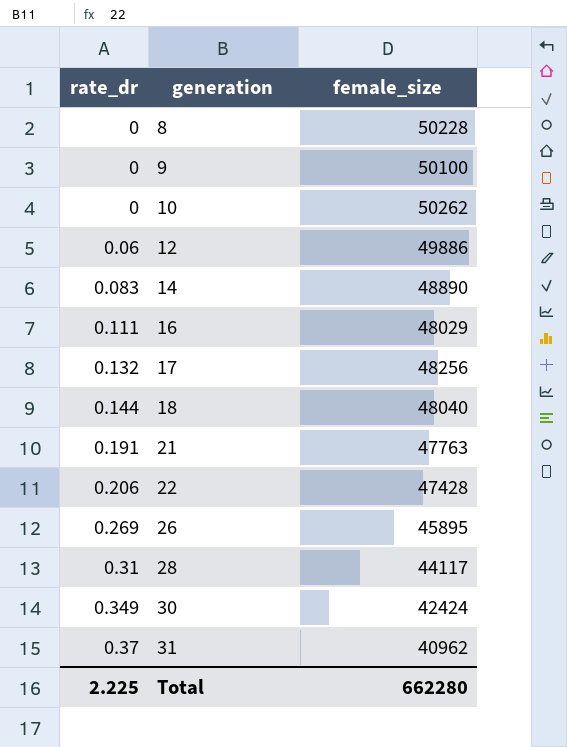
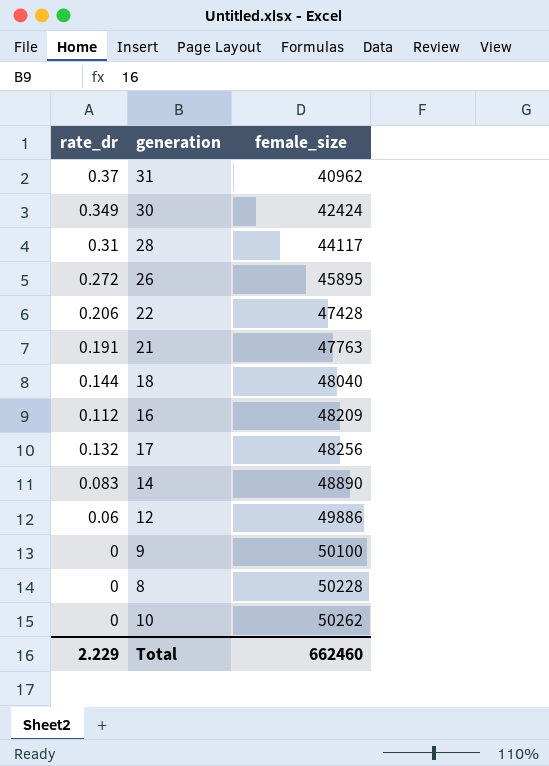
row order: rate_dr ascending -> female_size ascending
26 | rate_dr: 0.269 -> 0.272
16 | rate_dr: 0.111 -> 0.112
16 | female_size: 48029 -> 48209
Total | rate_dr: 2.225 -> 2.229
Total | female_size: 662280 -> 662460

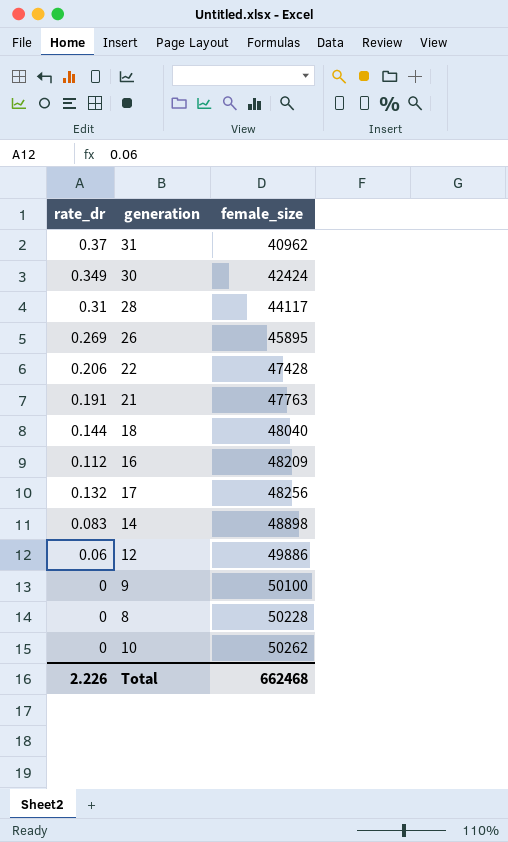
26 | rate_dr: 0.272 -> 0.269
14 | female_size: 48890 -> 48898
Total | rate_dr: 2.229 -> 2.226
Total | female_size: 662460 -> 662468

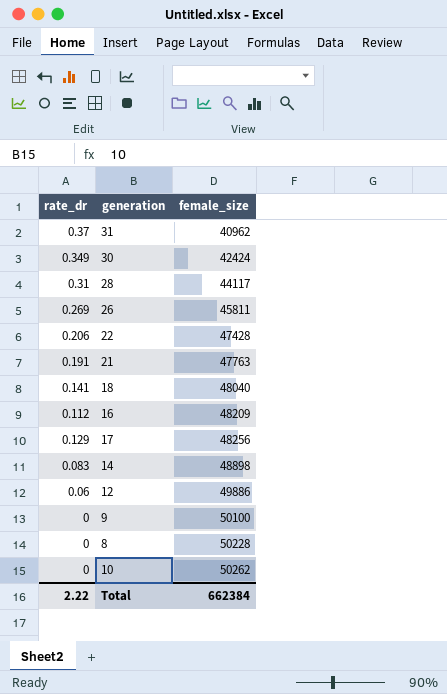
26 | female_size: 45895 -> 45811
18 | rate_dr: 0.144 -> 0.141
17 | rate_dr: 0.132 -> 0.129
Total | rate_dr: 2.226 -> 2.22
Total | female_size: 662468 -> 662384

